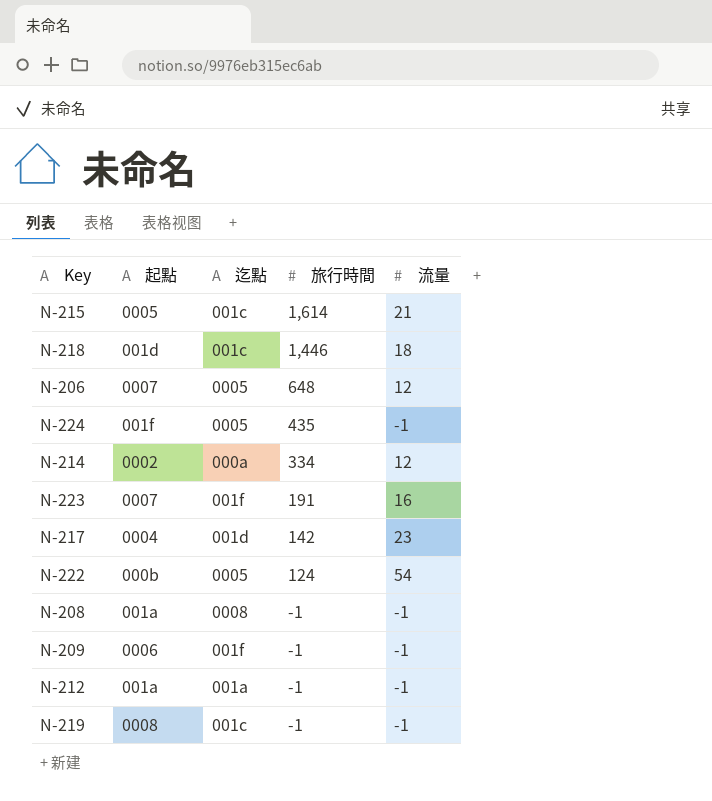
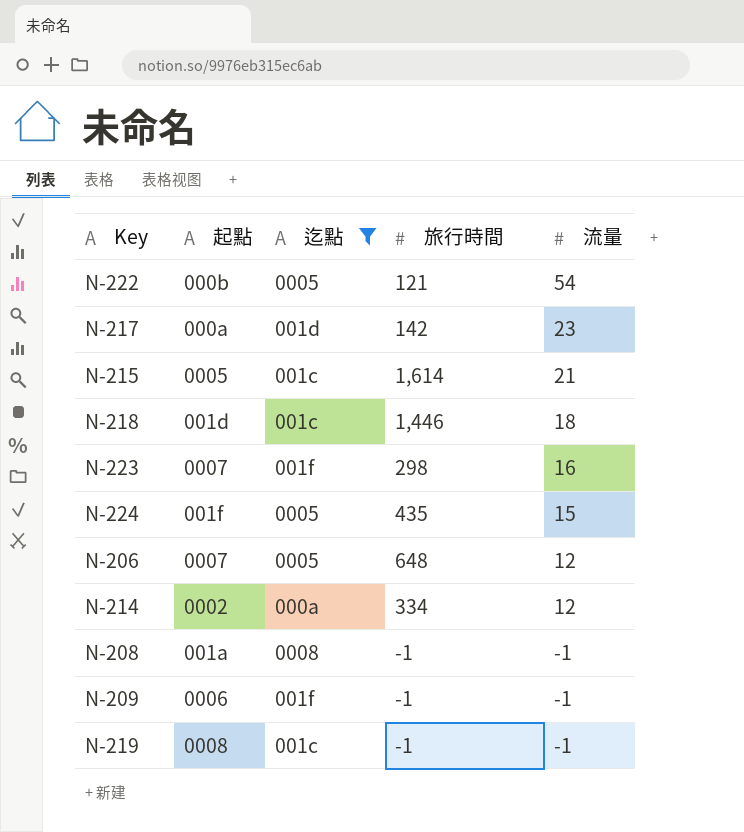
filter: none -> 迄點 != 001a
row order: 旅行時間 descending -> 流量 descending
N-222 | 旅行時間: 124 -> 121
N-217 | 起點: 0004 -> 000a
N-223 | 旅行時間: 191 -> 298
N-224 | 流量: -1 -> 15

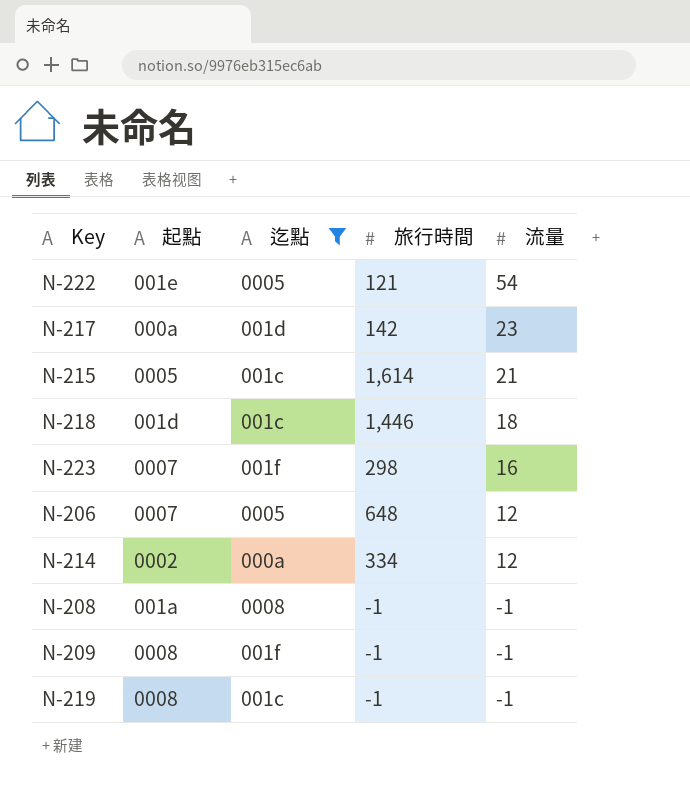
row N-224: 001f | 0005 | 435 | 15 -> none
N-222 | 起點: 000b -> 001e
N-209 | 起點: 0006 -> 0008

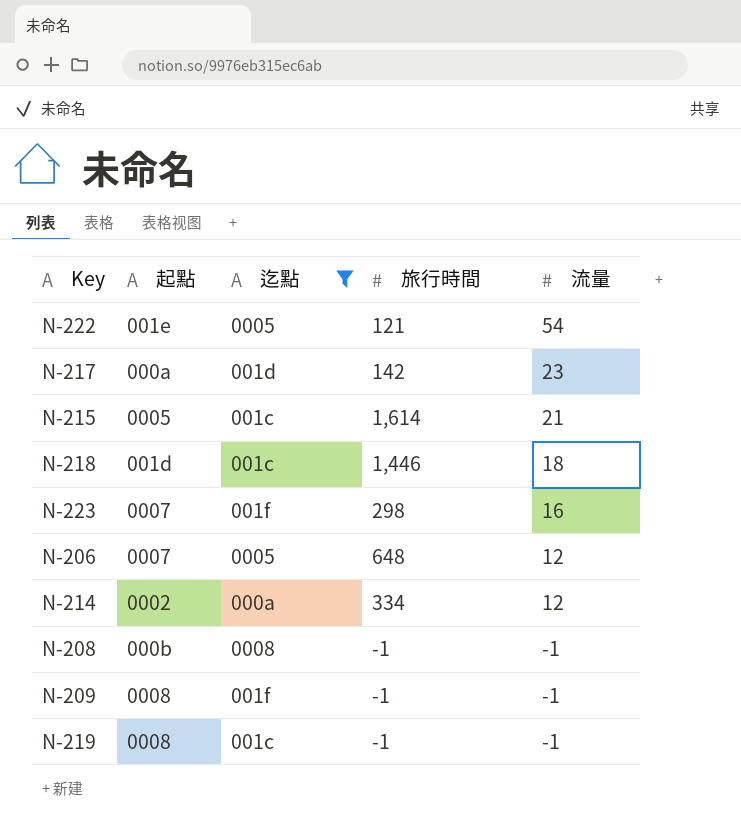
N-208 | 起點: 001a -> 000b

